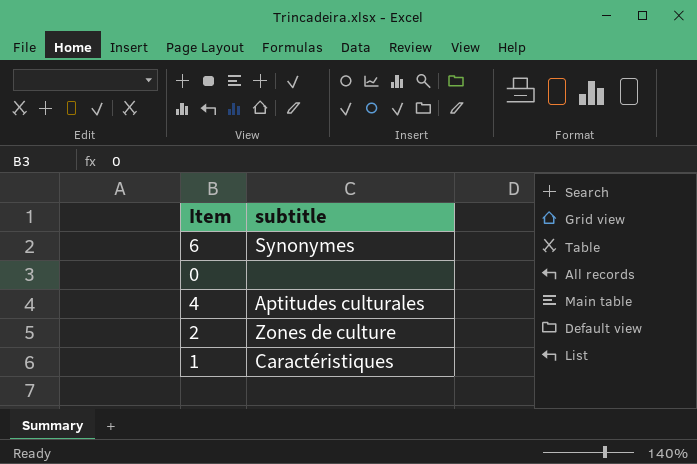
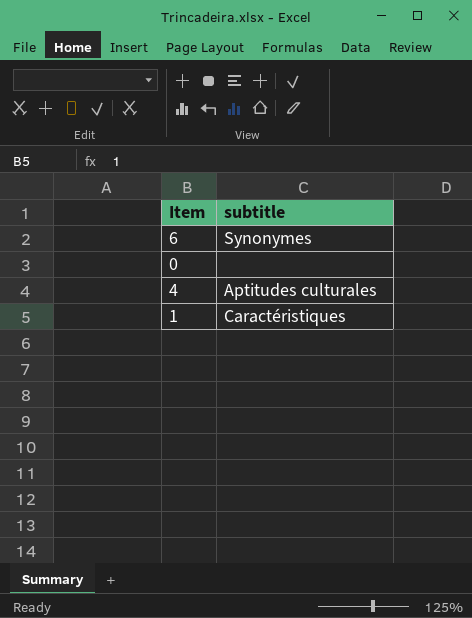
row 2: Zones de culture -> none

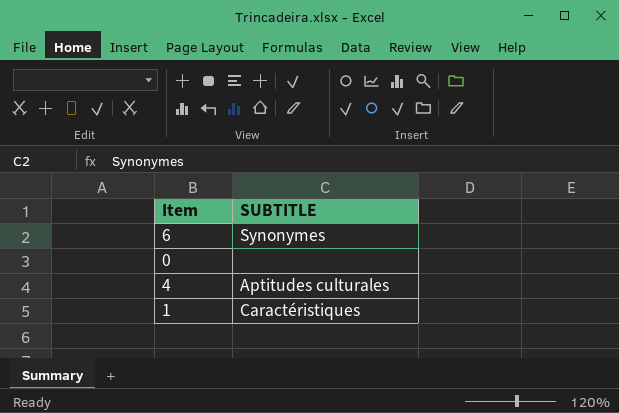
column name: subtitle -> SUBTITLE

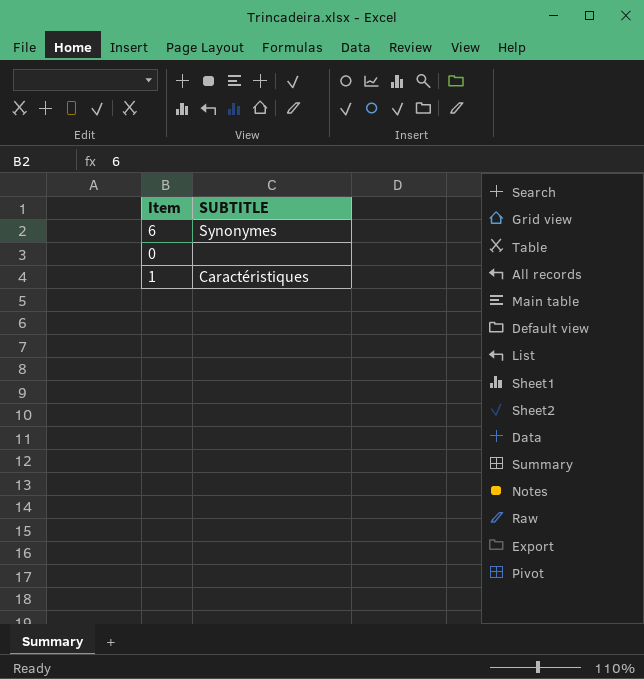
row 4: Aptitudes culturales -> none

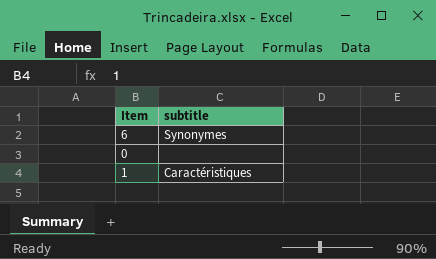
column name: SUBTITLE -> subtitle

